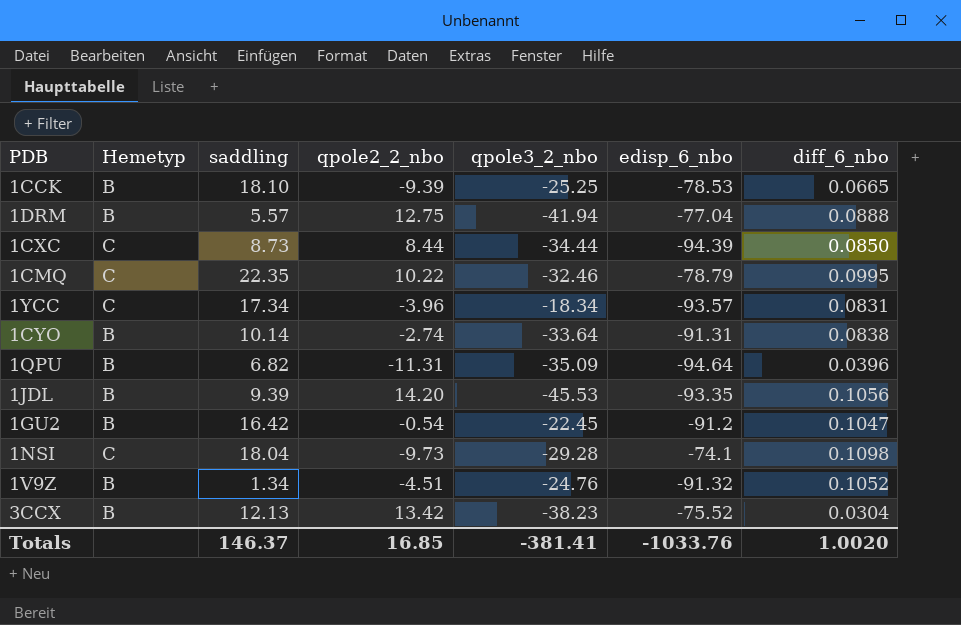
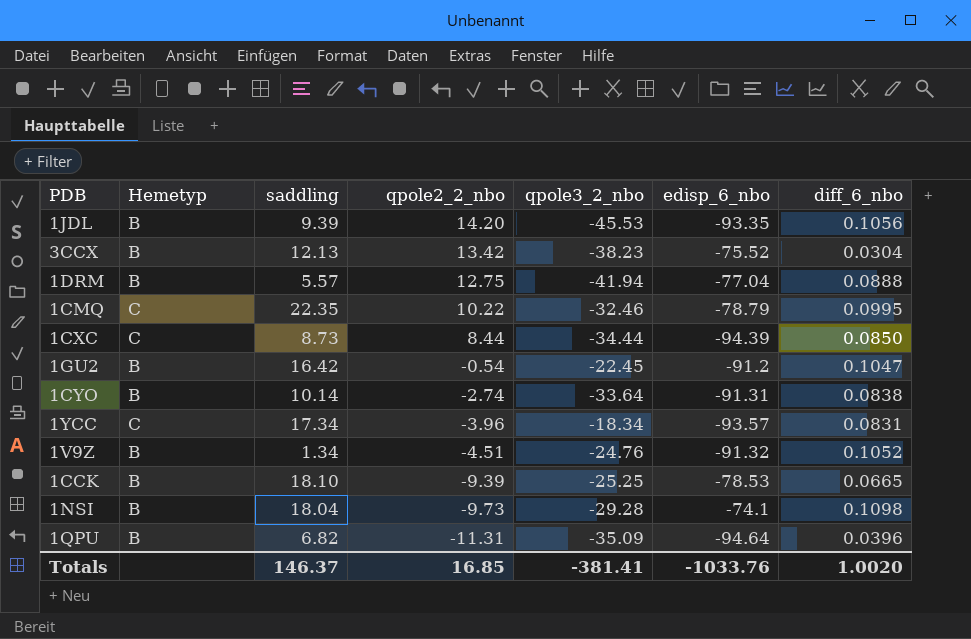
row order: none -> qpole2_2_nbo descending
1NSI | Hemetyp: C -> B

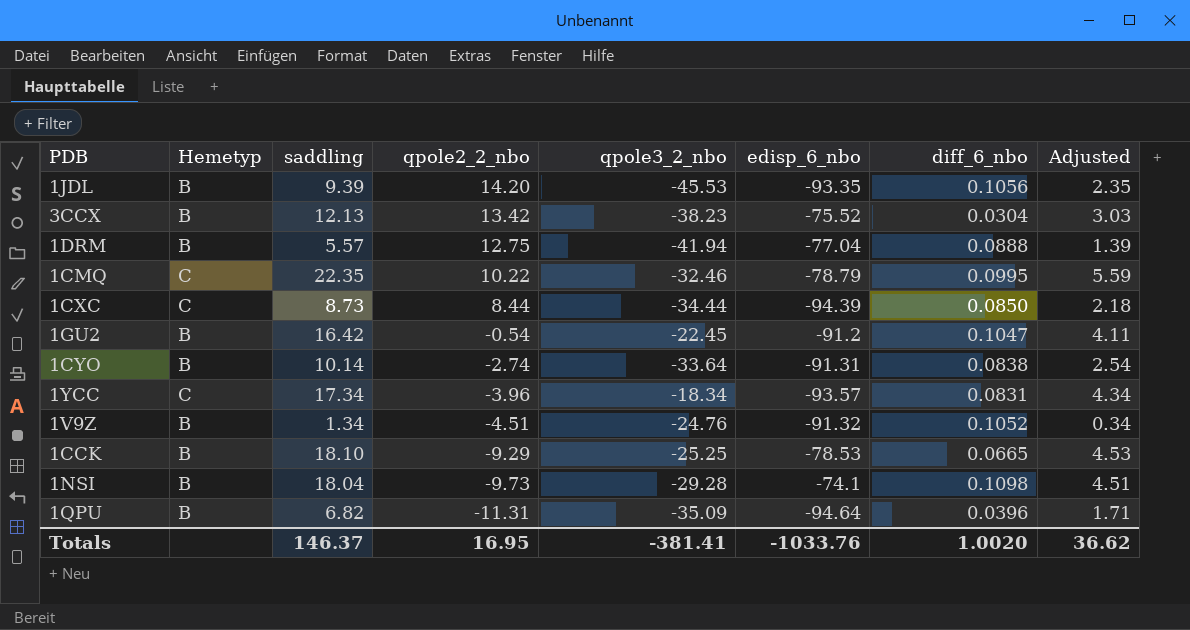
column Adjusted | formula: none -> [saddling] * 0.25
1CCK | qpole2_2_nbo: -9.39 -> -9.29
Totals | qpole2_2_nbo: 16.85 -> 16.95

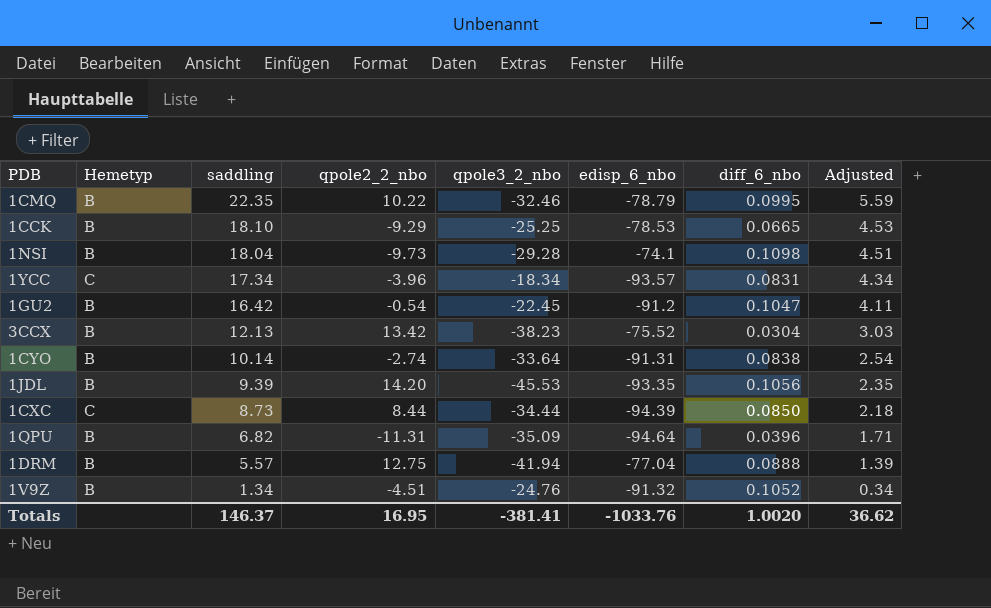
row order: qpole2_2_nbo descending -> saddling descending
1CMQ | Hemetyp: C -> B

